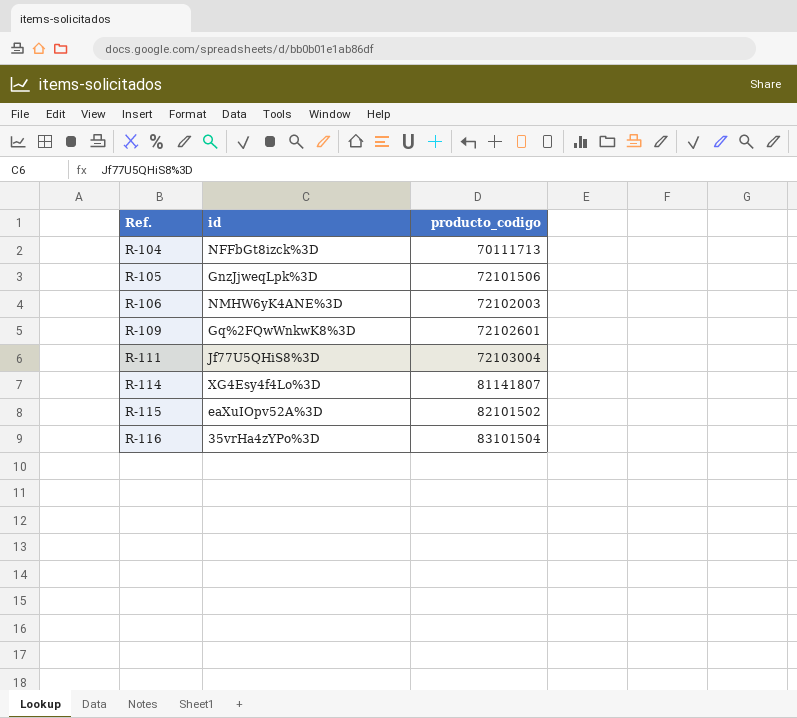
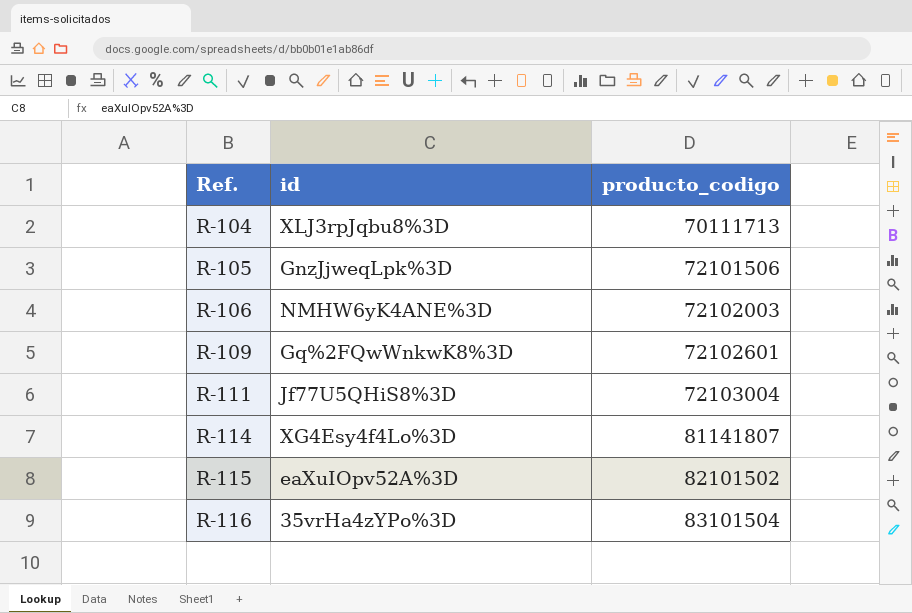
R-104 | id: NFFbGt8izck%3D -> XLJ3rpJqbu8%3D

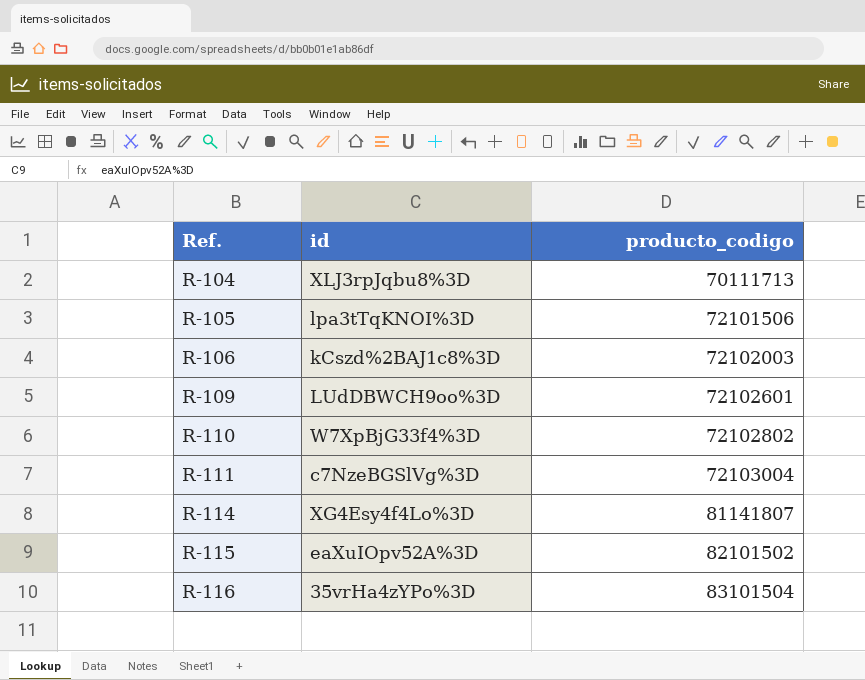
R-105 | id: GnzJjweqLpk%3D -> lpa3tTqKNOI%3D
R-106 | id: NMHW6yK4ANE%3D -> kCszd%2BAJ1c8%3D
R-109 | id: Gq%2FQwWnkwK8%3D -> LUdDBWCH9oo%3D
row R-110: none -> W7XpBjG33f4%3D | 72102802
R-111 | id: Jf77U5QHiS8%3D -> c7NzeBGSlVg%3D

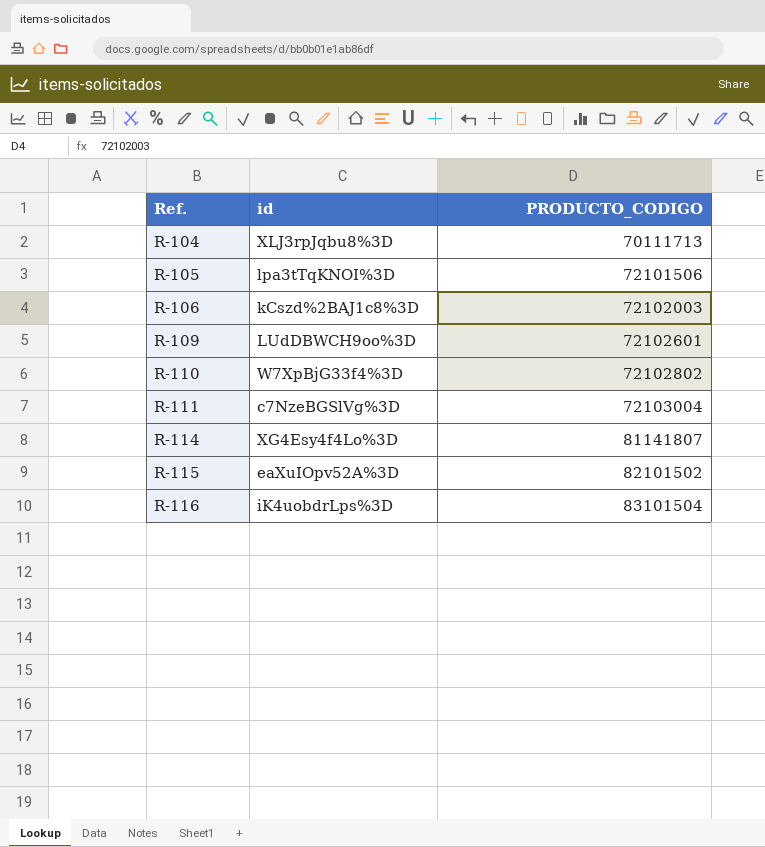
column name: producto_codigo -> PRODUCTO_CODIGO
R-116 | id: 35vrHa4zYPo%3D -> iK4uobdrLps%3D

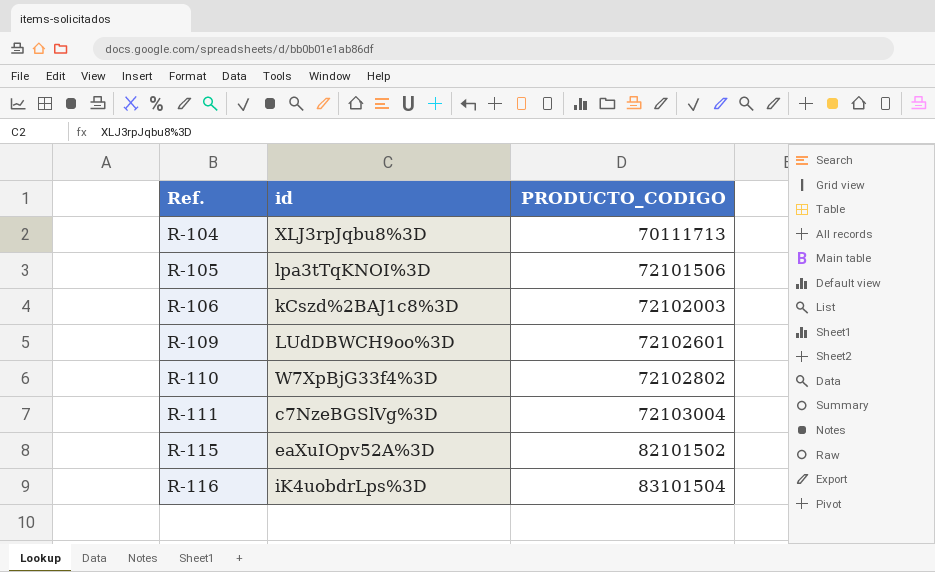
row R-114: XG4Esy4f4Lo%3D | 81141807 -> none

